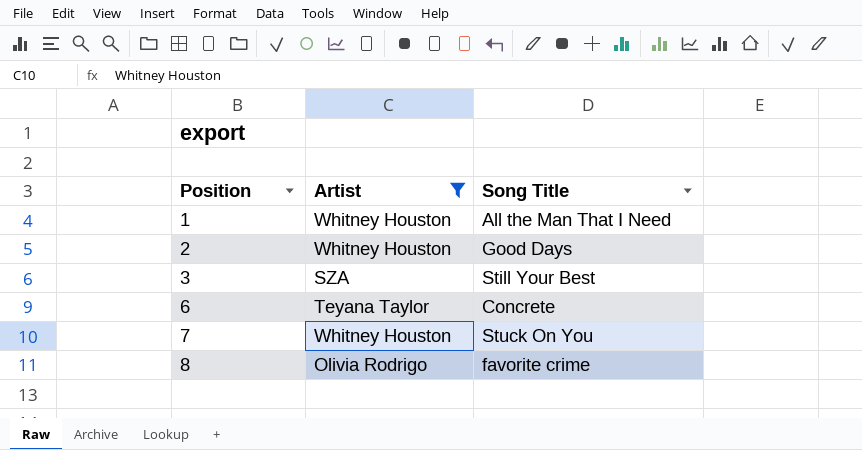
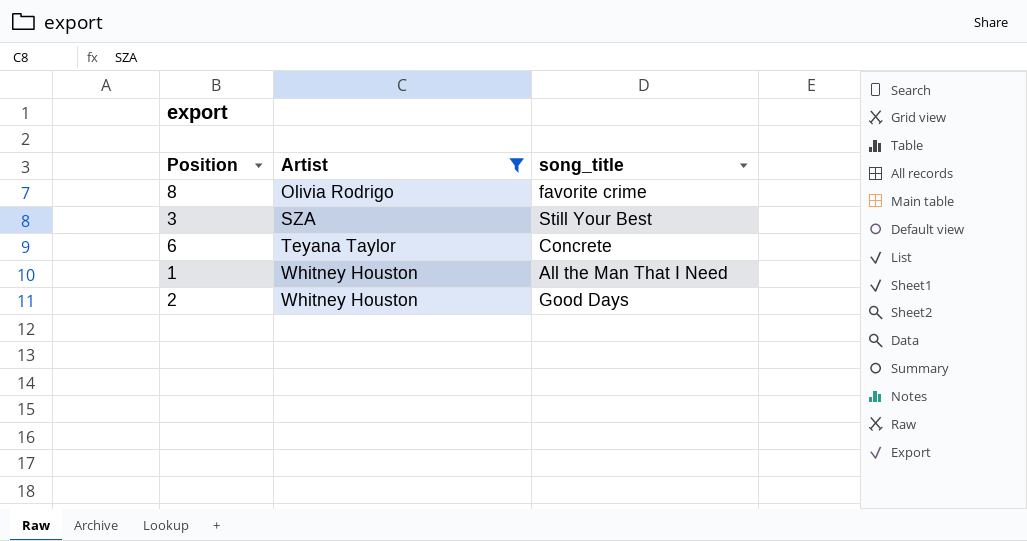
row order: Position ascending -> Artist ascending
column name: Song Title -> song_title
row 7: Whitney Houston | Stuck On You -> none

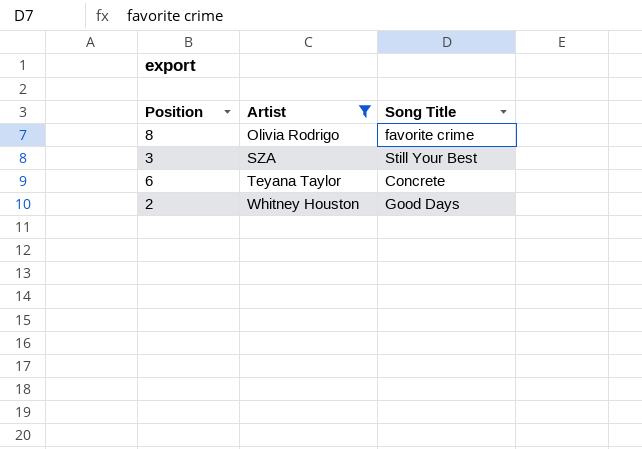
column name: song_title -> Song Title
row 1: Whitney Houston | All the Man That I Need -> none

